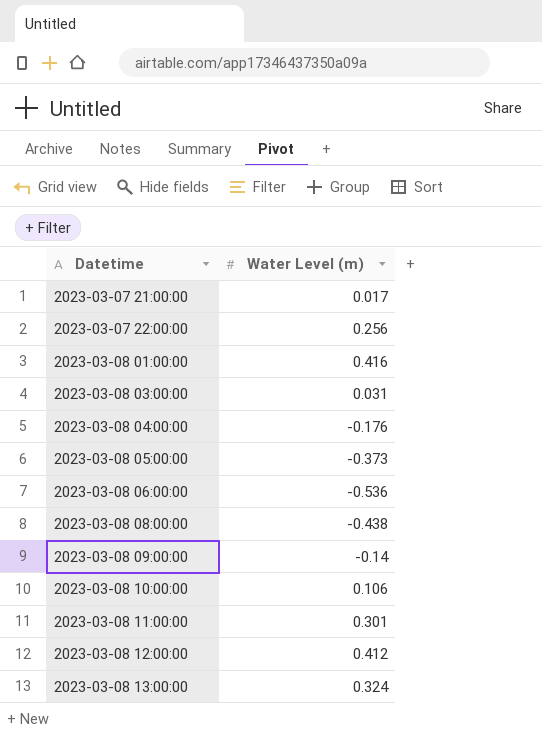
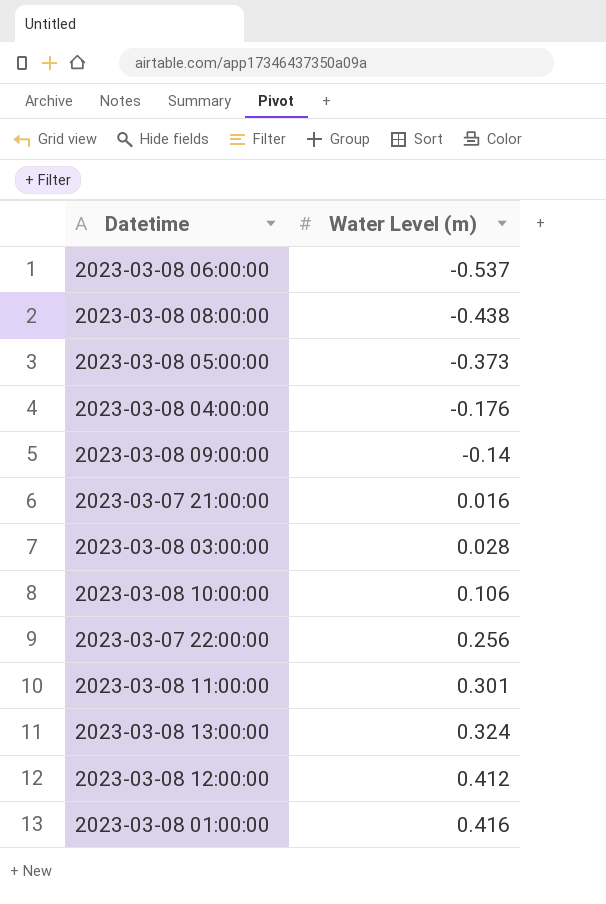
row order: Datetime ascending -> Water Level (m) ascending
2023-03-08 06:00:00 | Water Level (m): -0.536 -> -0.537
2023-03-07 21:00:00 | Water Level (m): 0.017 -> 0.016
2023-03-08 03:00:00 | Water Level (m): 0.031 -> 0.028

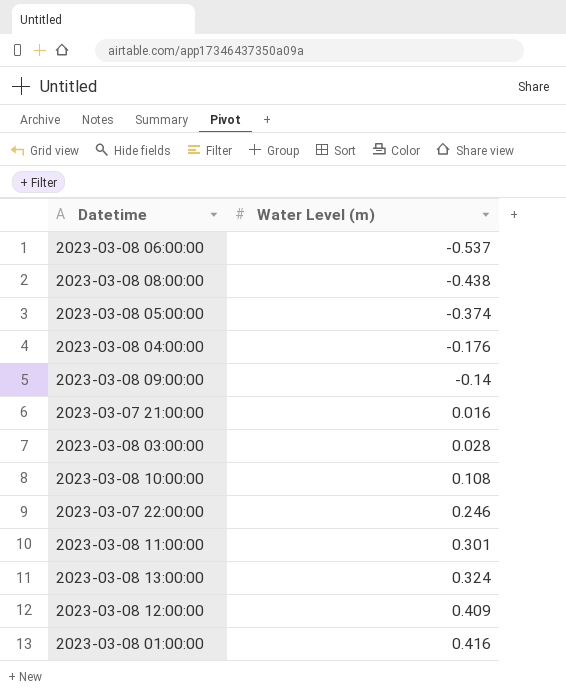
2023-03-08 05:00:00 | Water Level (m): -0.373 -> -0.374
2023-03-08 10:00:00 | Water Level (m): 0.106 -> 0.108
2023-03-07 22:00:00 | Water Level (m): 0.256 -> 0.246
2023-03-08 12:00:00 | Water Level (m): 0.412 -> 0.409

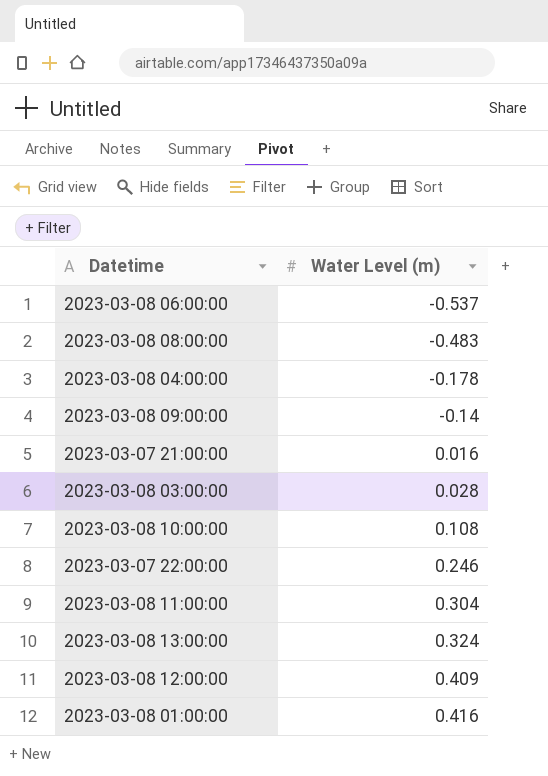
row 2023-03-08 05:00:00: -0.374 -> none
2023-03-08 08:00:00 | Water Level (m): -0.438 -> -0.483
2023-03-08 04:00:00 | Water Level (m): -0.176 -> -0.178
2023-03-08 11:00:00 | Water Level (m): 0.301 -> 0.304

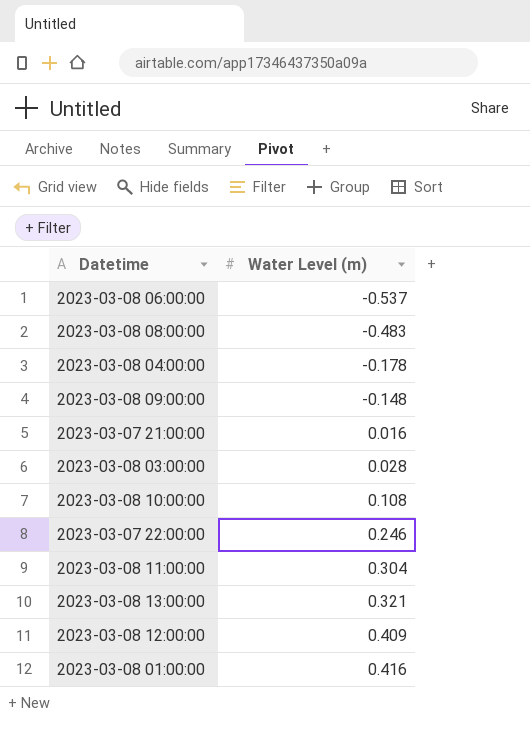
2023-03-08 09:00:00 | Water Level (m): -0.14 -> -0.148
2023-03-08 13:00:00 | Water Level (m): 0.324 -> 0.321

